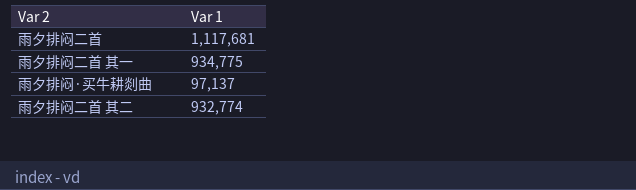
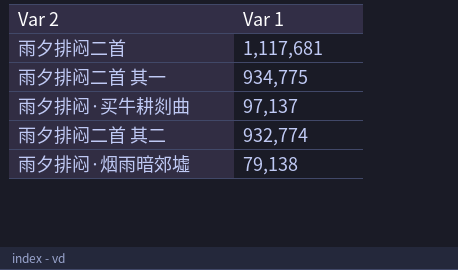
row 雨夕排闷·烟雨暗郊墟: none -> 79,138

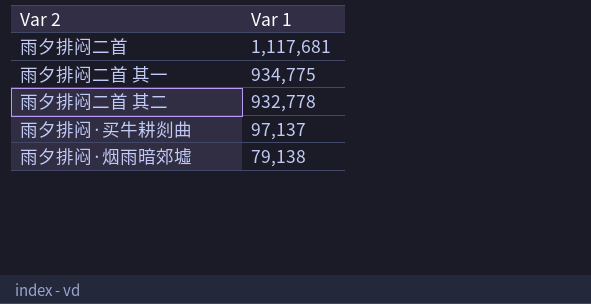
row order: none -> Var 1 descending
雨夕排闷二首 其二 | Var 1: 932,774 -> 932,778

